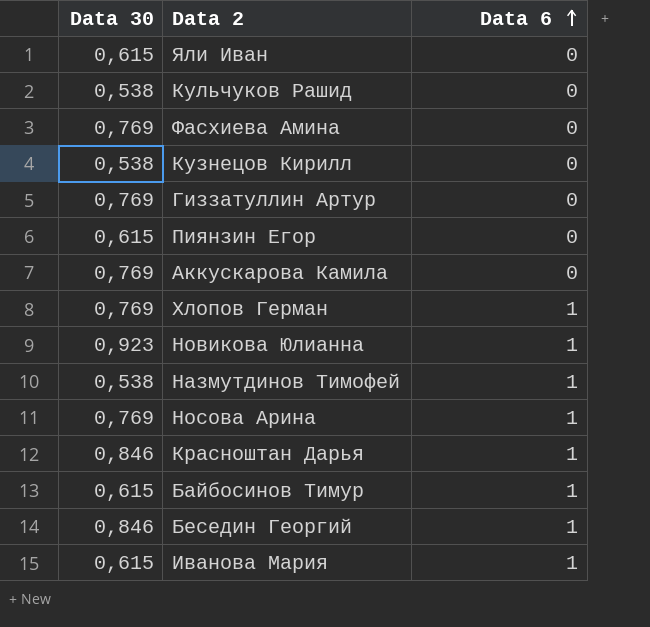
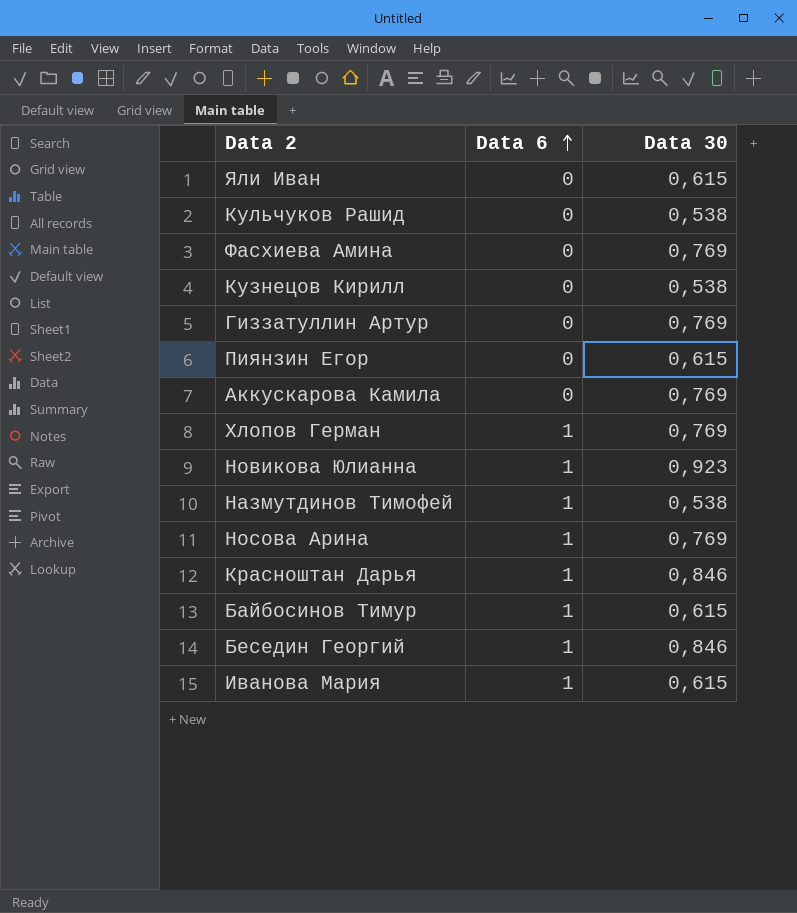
column Data 30 | position: 1 -> 3

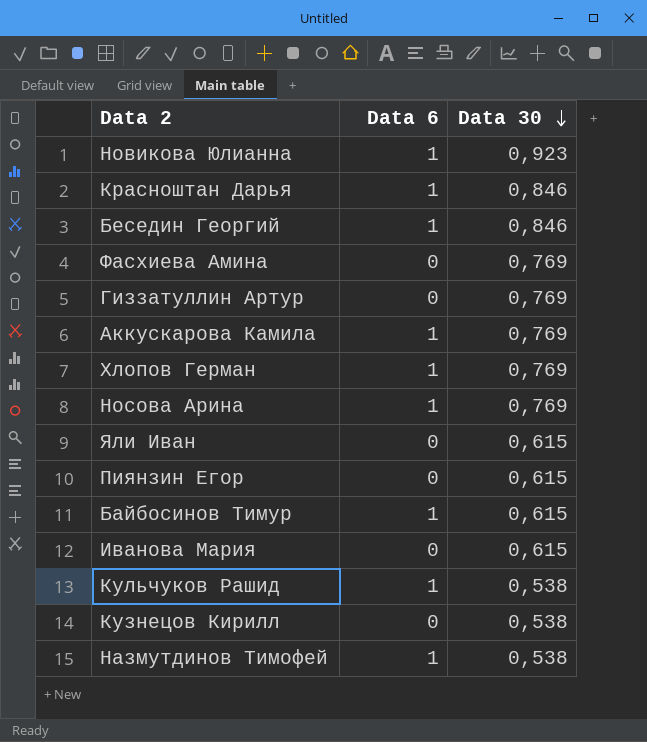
row order: Data 6 ascending -> Data 30 descending
Аккускарова Камила | Data 6: 0 -> 1
Иванова Мария | Data 6: 1 -> 0
Кульчуков Рашид | Data 6: 0 -> 1

